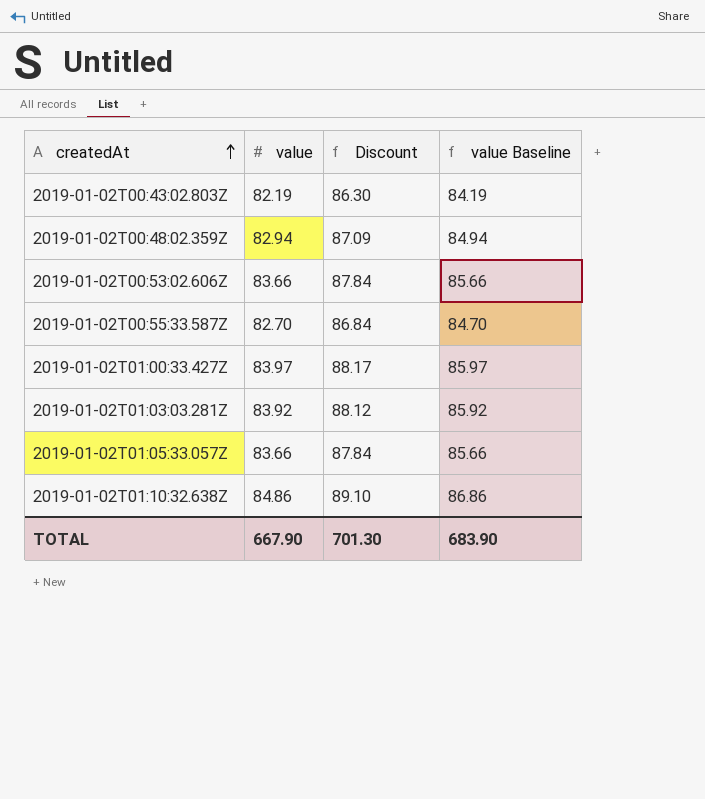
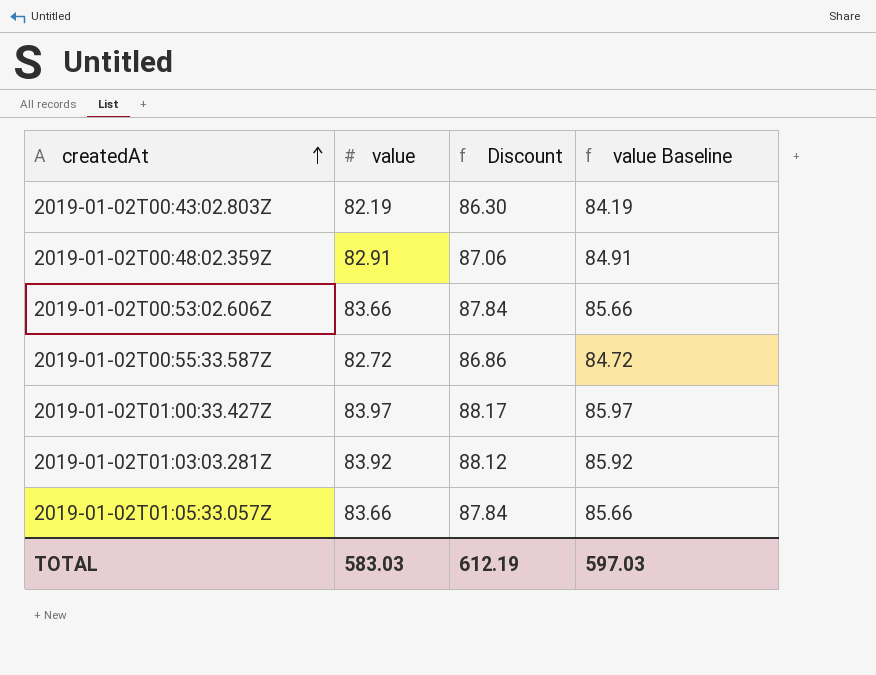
row 2019-01-02T01:10:32.638Z: 84.86 | 89.10 | 86.86 -> none
2019-01-02T00:48:02.359Z | value: 82.94 -> 82.91
2019-01-02T00:48:02.359Z | Discount: 87.09 -> 87.06
2019-01-02T00:48:02.359Z | value Baseline: 84.94 -> 84.91
2019-01-02T00:55:33.587Z | value: 82.70 -> 82.72
2019-01-02T00:55:33.587Z | Discount: 86.84 -> 86.86
2019-01-02T00:55:33.587Z | value Baseline: 84.70 -> 84.72
TOTAL | value: 667.90 -> 583.03
TOTAL | Discount: 701.30 -> 612.19
TOTAL | value Baseline: 683.90 -> 597.03

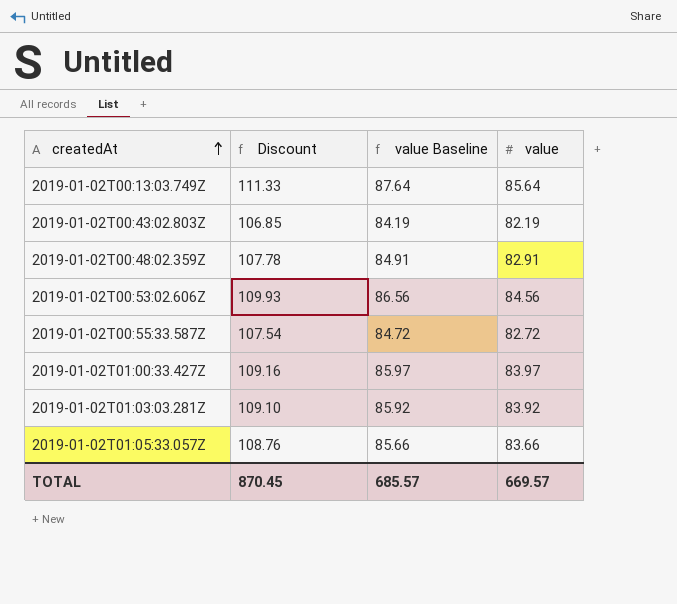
column Discount | formula: [value] * 1.05 -> [value] * 1.3
column value | position: 2 -> 4
row 2019-01-02T00:13:03.749Z: none -> 111.33 | 87.64 | 85.64
2019-01-02T00:53:02.606Z | value Baseline: 85.66 -> 86.56
2019-01-02T00:53:02.606Z | value: 83.66 -> 84.56
TOTAL | Discount: 612.19 -> 870.45
TOTAL | value Baseline: 597.03 -> 685.57
TOTAL | value: 583.03 -> 669.57

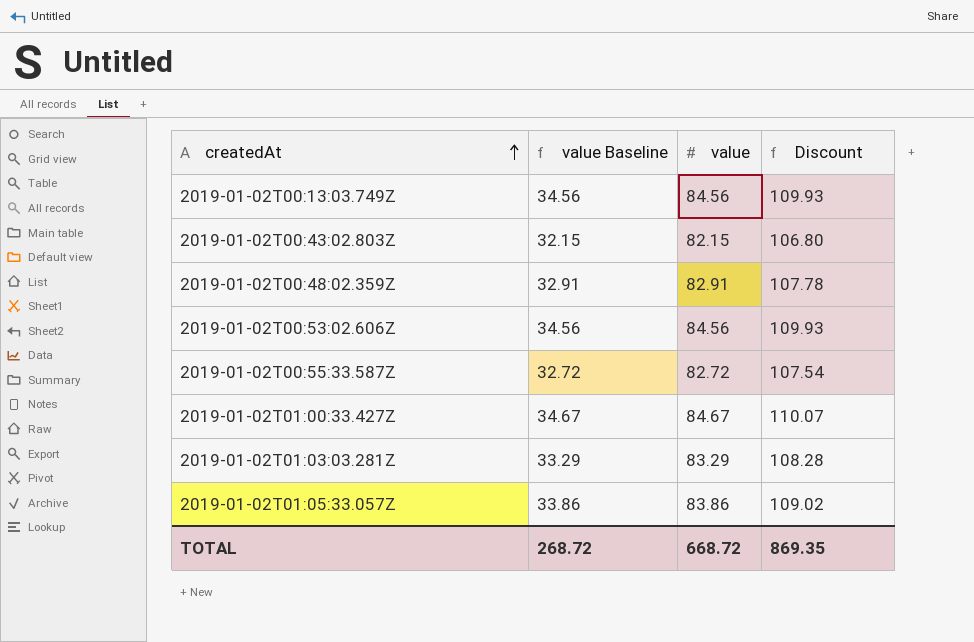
column value Baseline | formula: [value] + 2 -> [value] - 50
column Discount | position: 2 -> 4
2019-01-02T00:13:03.749Z | value: 85.64 -> 84.56
2019-01-02T00:13:03.749Z | Discount: 111.33 -> 109.93
2019-01-02T00:43:02.803Z | value: 82.19 -> 82.15
2019-01-02T00:43:02.803Z | Discount: 106.85 -> 106.80
2019-01-02T01:00:33.427Z | value: 83.97 -> 84.67
2019-01-02T01:00:33.427Z | Discount: 109.16 -> 110.07
2019-01-02T01:03:03.281Z | value: 83.92 -> 83.29
2019-01-02T01:03:03.281Z | Discount: 109.10 -> 108.28
2019-01-02T01:05:33.057Z | value: 83.66 -> 83.86
2019-01-02T01:05:33.057Z | Discount: 108.76 -> 109.02
TOTAL | value Baseline: 685.57 -> 268.72
TOTAL | value: 669.57 -> 668.72
TOTAL | Discount: 870.45 -> 869.35

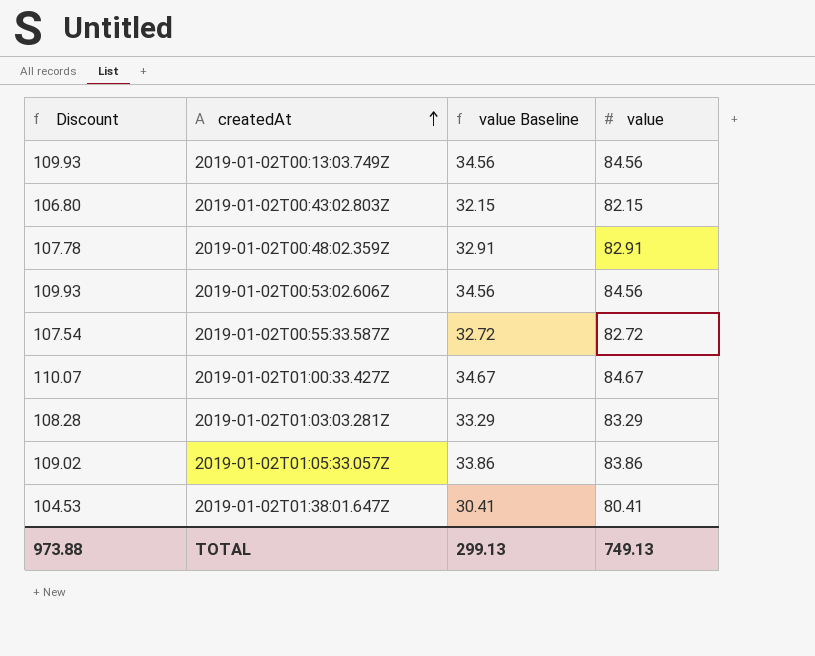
column Discount | position: 4 -> 1
row 2019-01-02T01:38:01.647Z: none -> 104.53 | 30.41 | 80.41
TOTAL | Discount: 869.35 -> 973.88
TOTAL | value Baseline: 268.72 -> 299.13
TOTAL | value: 668.72 -> 749.13

